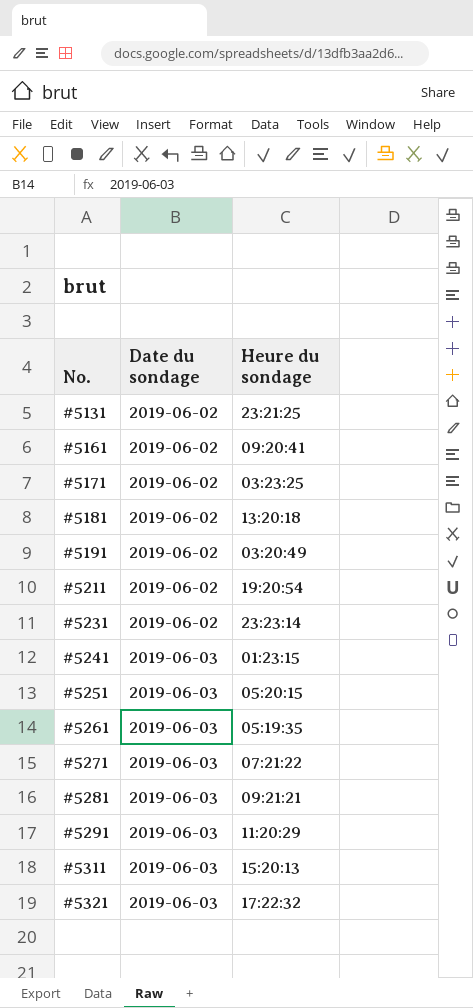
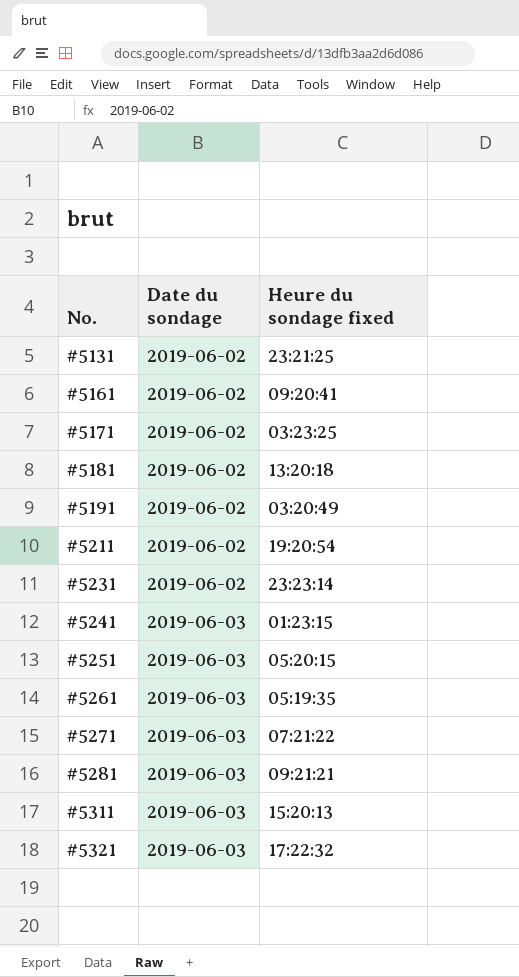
column name: Heure du sondage -> Heure du sondage fixed
row #5291: 2019-06-03 | 11:20:29 -> none

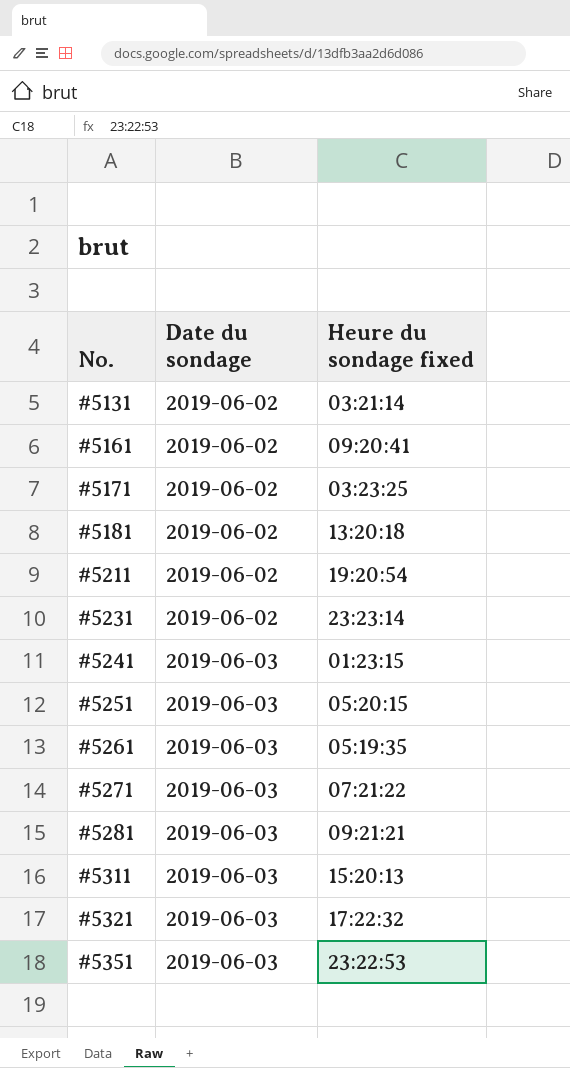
row #5191: 2019-06-02 | 03:20:49 -> none
#5131 | Heure du sondage fixed: 23:21:25 -> 03:21:14
row #5351: none -> 2019-06-03 | 23:22:53

